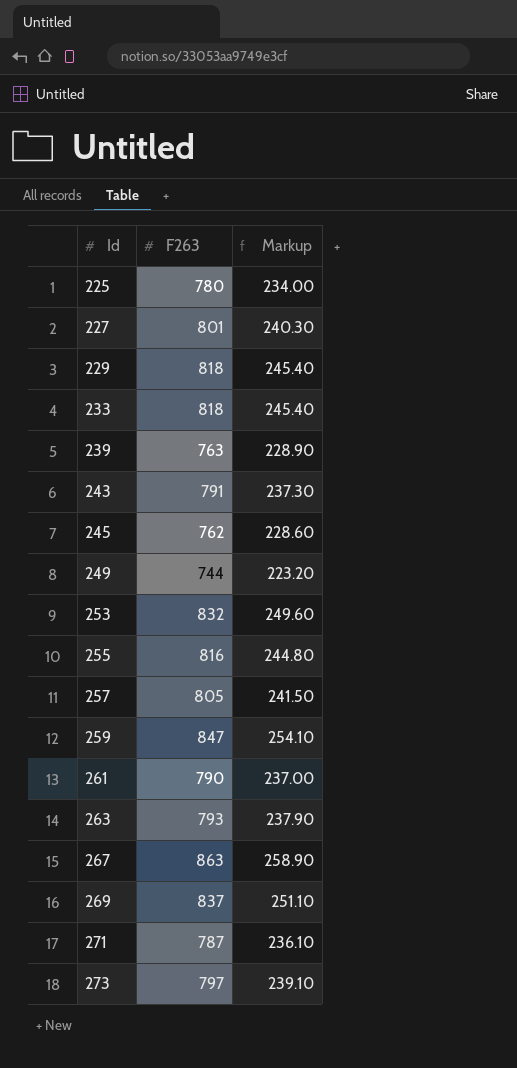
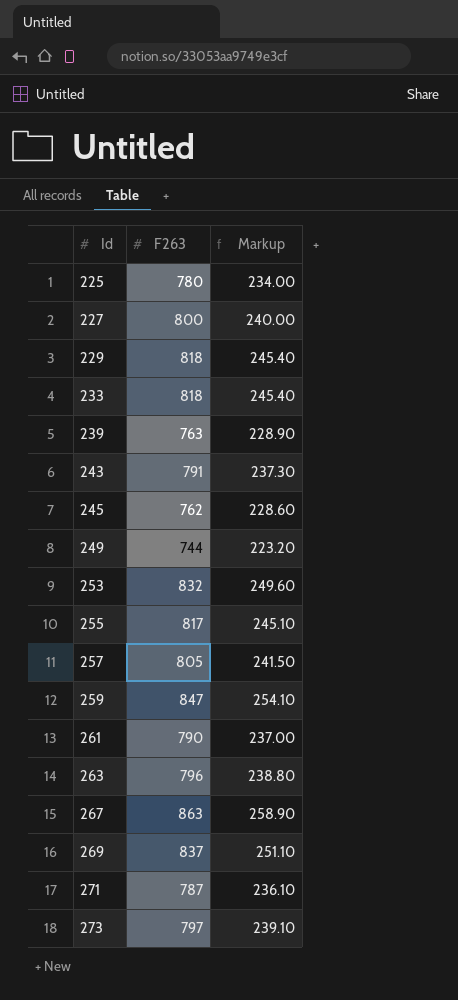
227 | F263: 801 -> 800
227 | Markup: 240.30 -> 240.00
255 | F263: 816 -> 817
255 | Markup: 244.80 -> 245.10
263 | F263: 793 -> 796
263 | Markup: 237.90 -> 238.80

